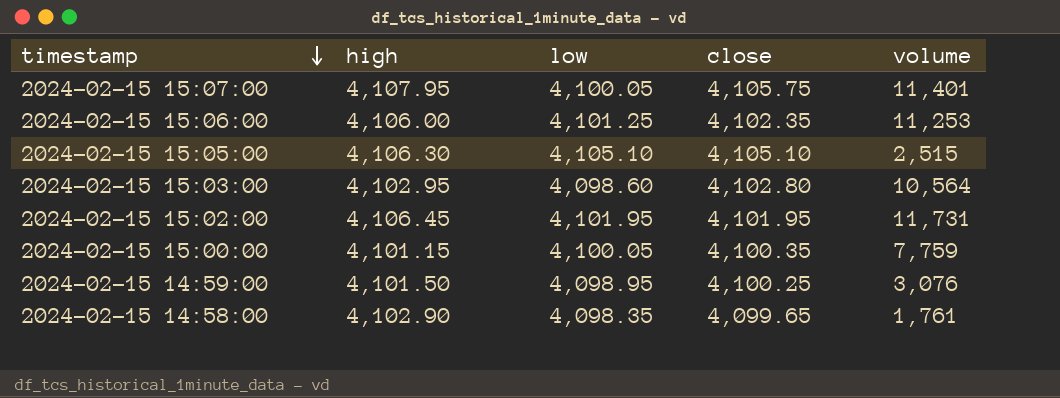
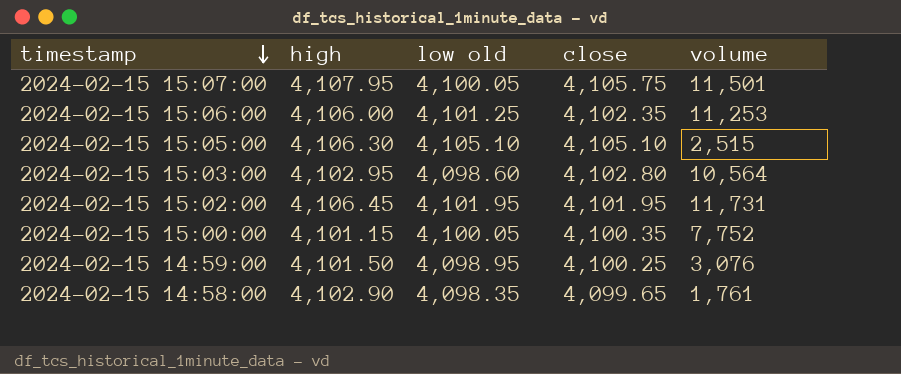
column name: low -> low old
2024-02-15 15:07:00 | volume: 11,401 -> 11,501
2024-02-15 15:00:00 | volume: 7,759 -> 7,752

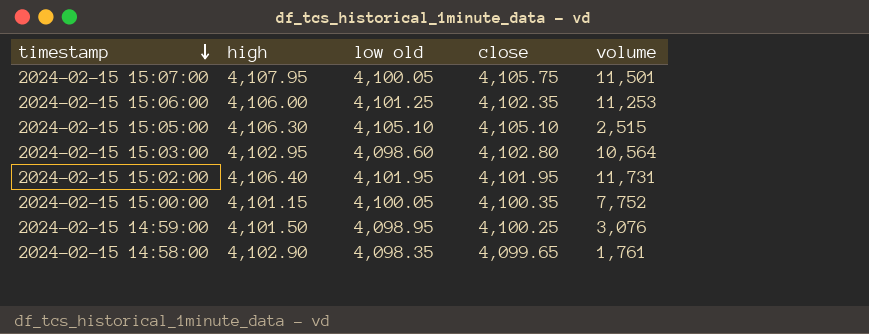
2024-02-15 15:02:00 | high: 4,106.45 -> 4,106.40

